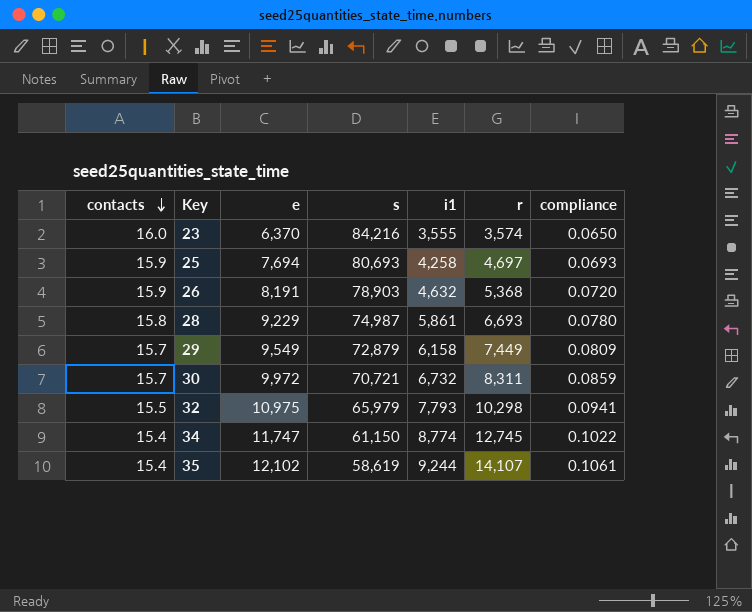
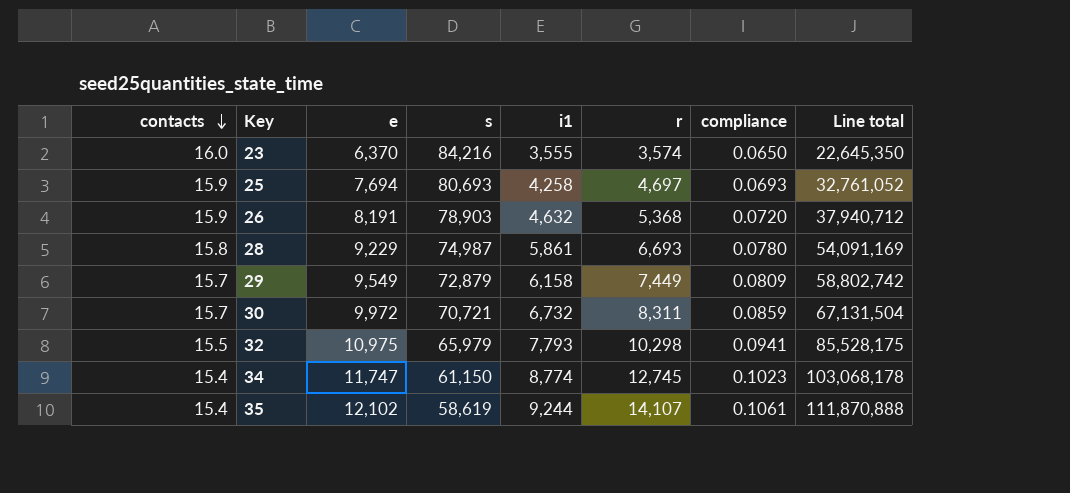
column Line total | formula: none -> [e] * [i1]
34 | compliance: 0.1022 -> 0.1023

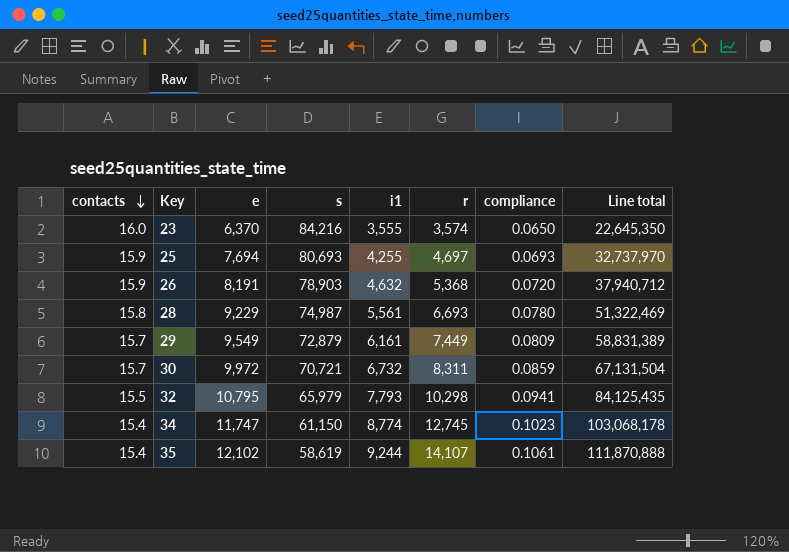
25 | i1: 4,258 -> 4,255
25 | Line total: 32,761,052 -> 32,737,970
28 | i1: 5,861 -> 5,561
28 | Line total: 54,091,169 -> 51,322,469
29 | i1: 6,158 -> 6,161
29 | Line total: 58,802,742 -> 58,831,389
32 | e: 10,975 -> 10,795
32 | Line total: 85,528,175 -> 84,125,435

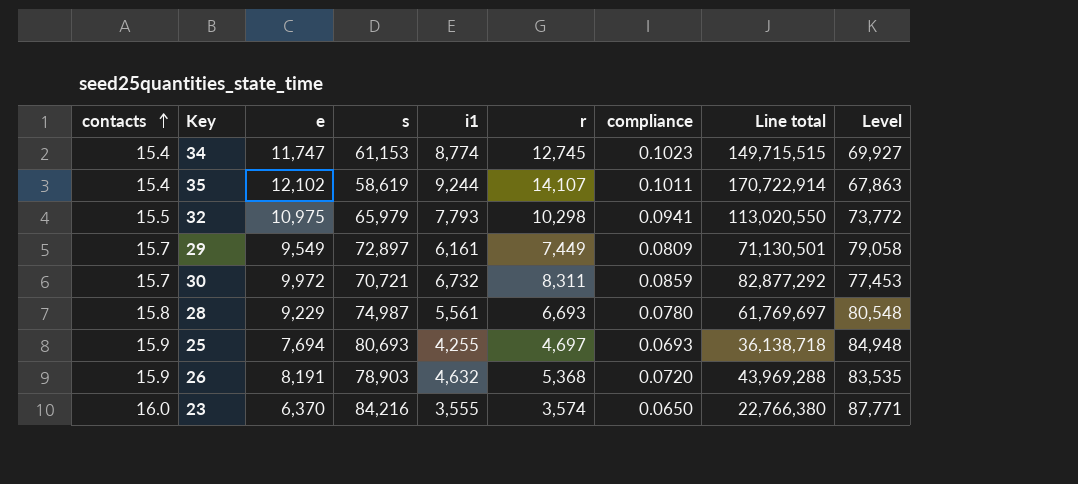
row order: contacts descending -> contacts ascending
column Line total | formula: [e] * [i1] -> [e] * [r]
column Level | formula: none -> [s] + [i1]
34 | s: 61,150 -> 61,153
35 | compliance: 0.1061 -> 0.1011
32 | e: 10,795 -> 10,975
29 | s: 72,879 -> 72,897

